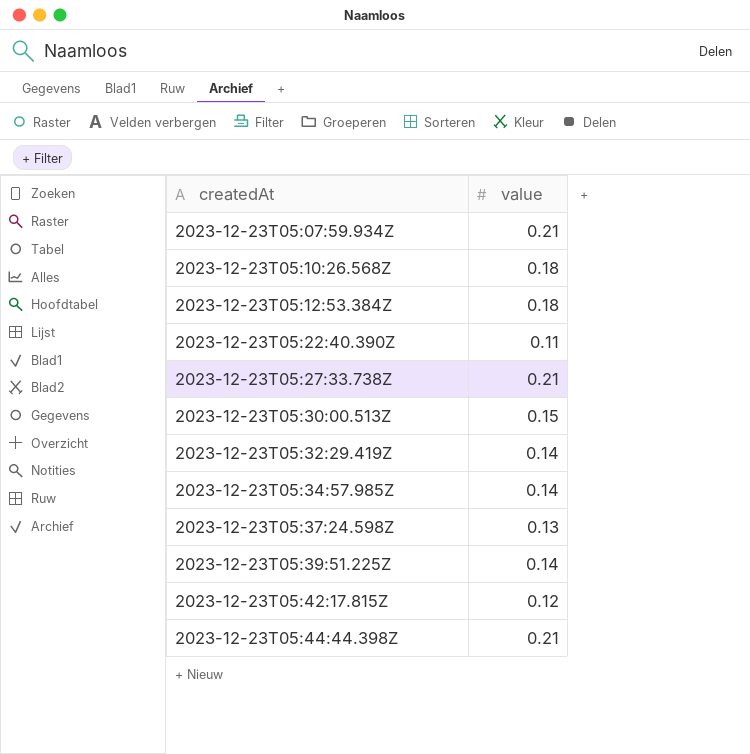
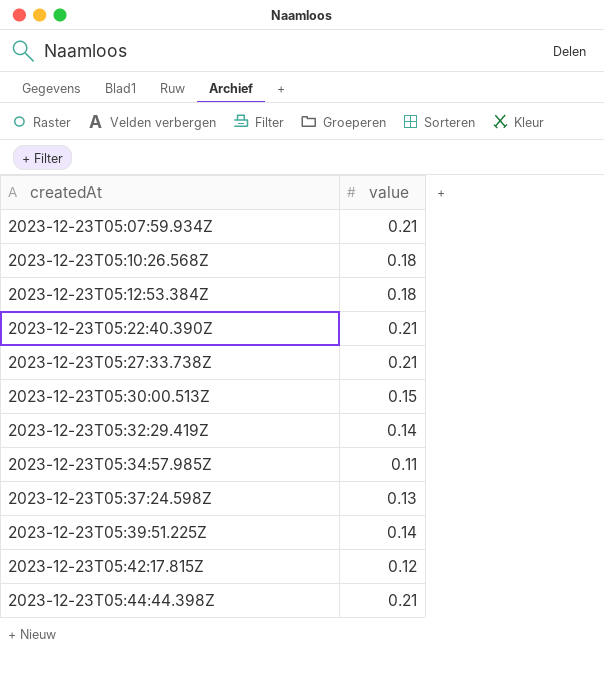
2023-12-23T05:22:40.390Z | value: 0.11 -> 0.21
2023-12-23T05:34:57.985Z | value: 0.14 -> 0.11

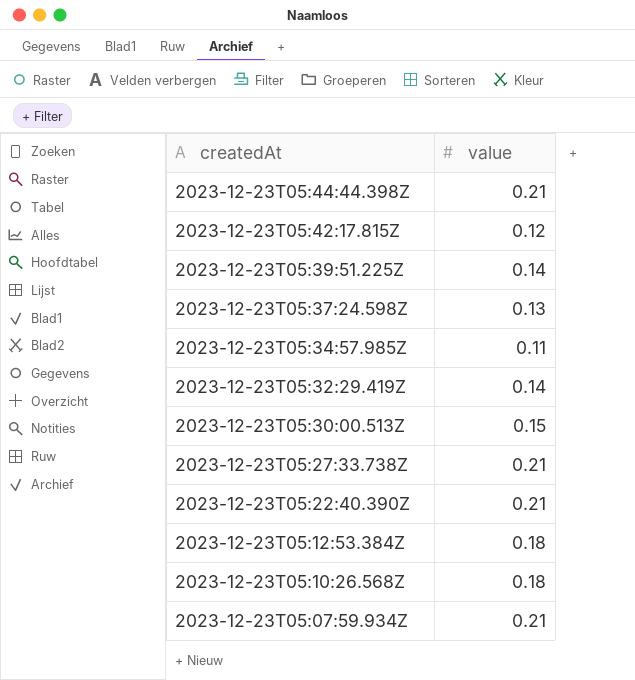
row order: createdAt ascending -> createdAt descending

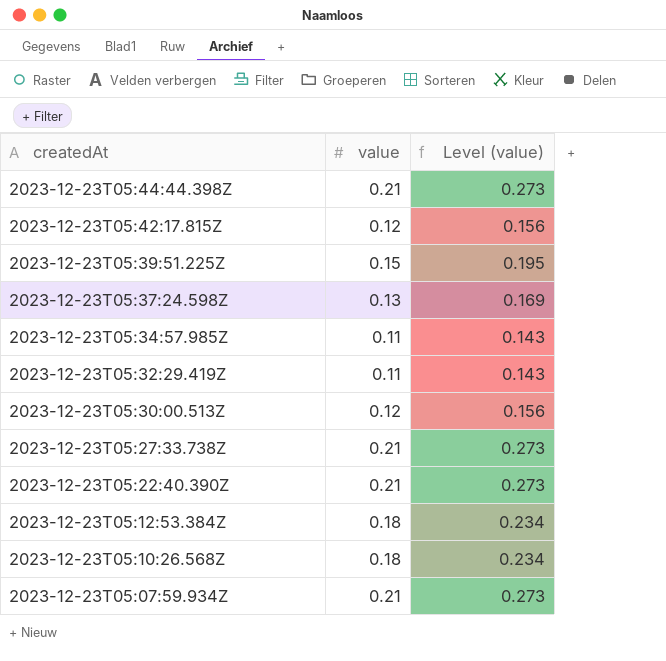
column Level (value) | formula: none -> [value] * 1.3
2023-12-23T05:39:51.225Z | value: 0.14 -> 0.15
2023-12-23T05:32:29.419Z | value: 0.14 -> 0.11
2023-12-23T05:30:00.513Z | value: 0.15 -> 0.12

